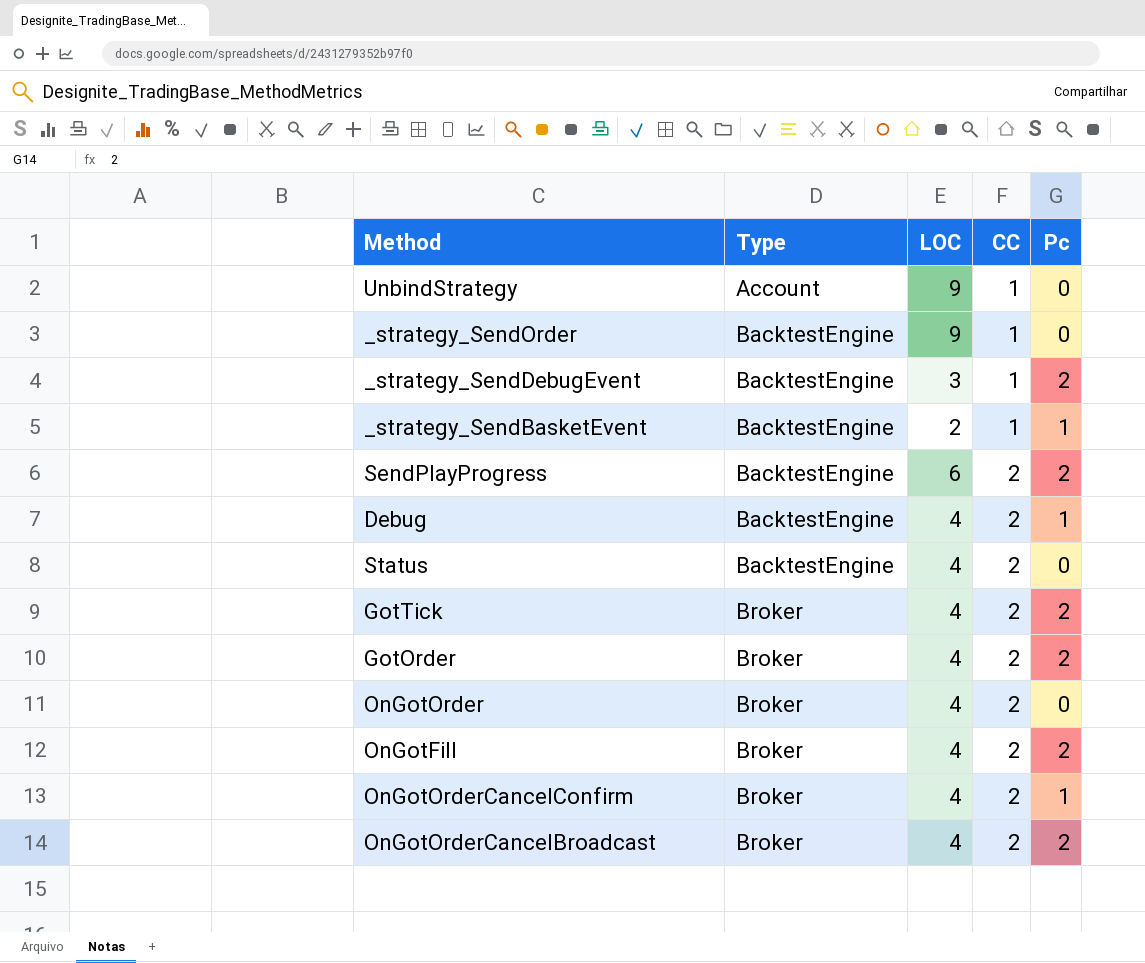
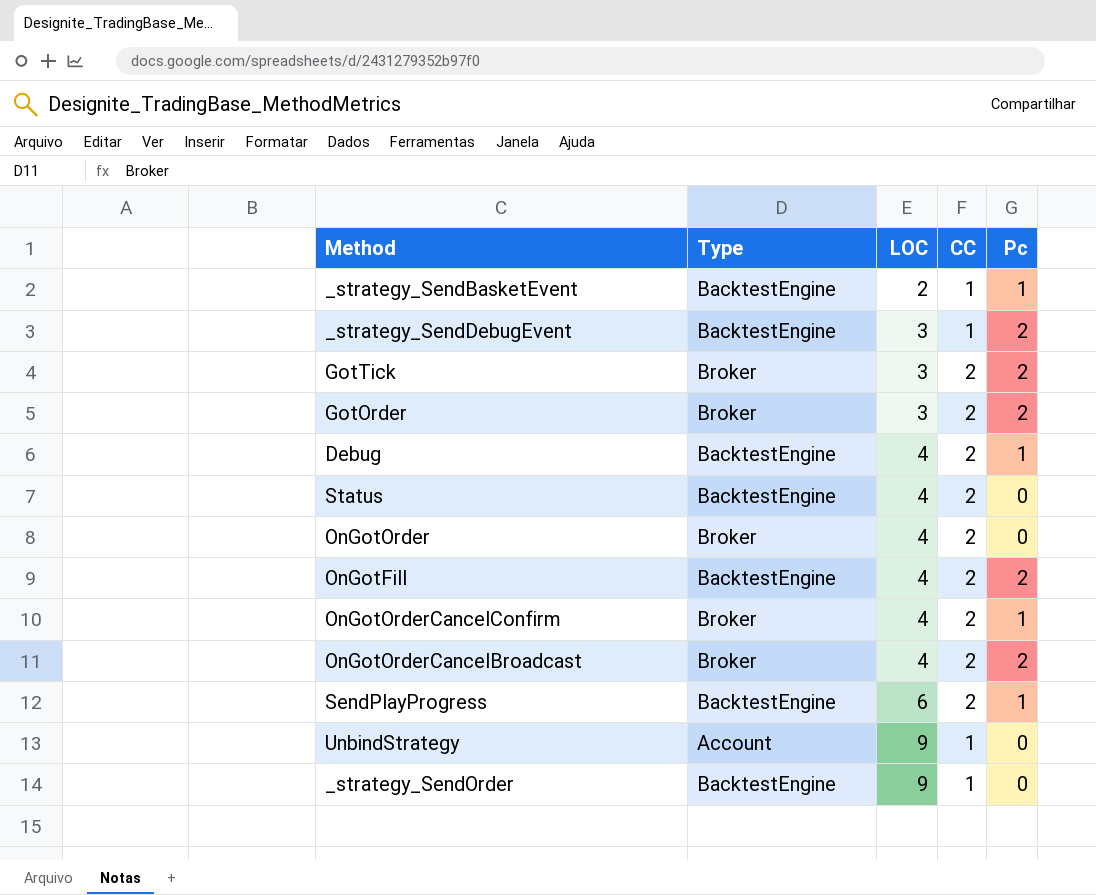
row order: Type ascending -> LOC ascending
GotTick | LOC: 4 -> 3
GotOrder | LOC: 4 -> 3
OnGotFill | Type: Broker -> BacktestEngine
SendPlayProgress | Pc: 2 -> 1

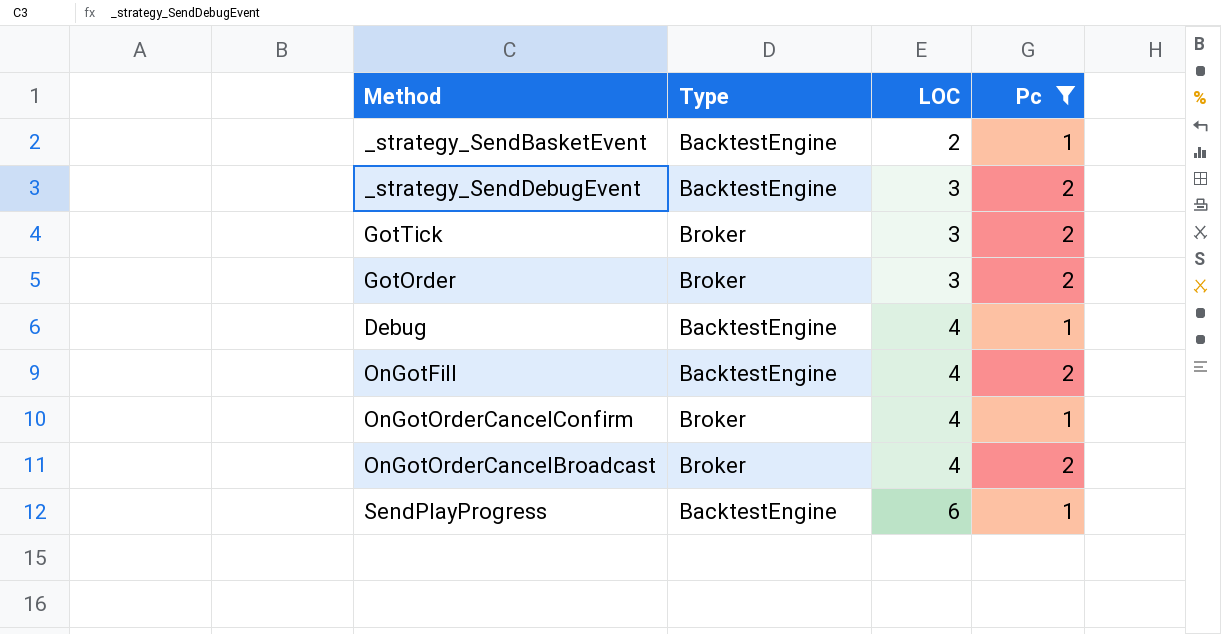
filter: none -> Pc != 0
column CC | position: 4 -> none

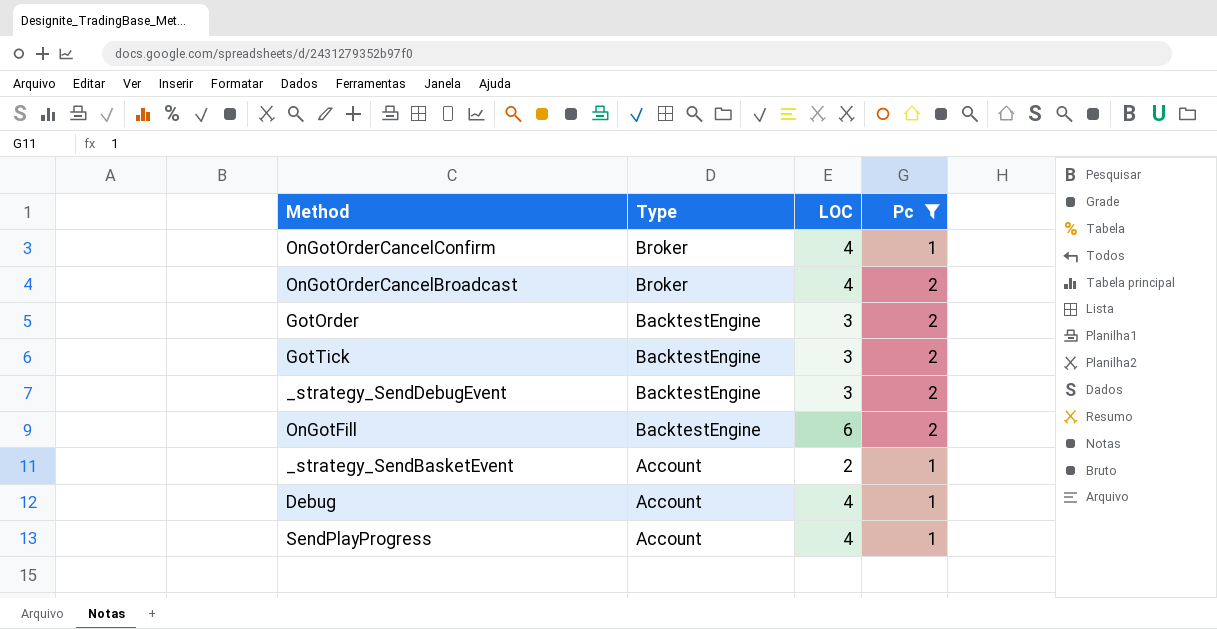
row order: LOC ascending -> Type descending
GotOrder | Type: Broker -> BacktestEngine
GotTick | Type: Broker -> BacktestEngine
OnGotFill | LOC: 4 -> 6
_strategy_SendBasketEvent | Type: BacktestEngine -> Account
Debug | Type: BacktestEngine -> Account
SendPlayProgress | Type: BacktestEngine -> Account
SendPlayProgress | LOC: 6 -> 4

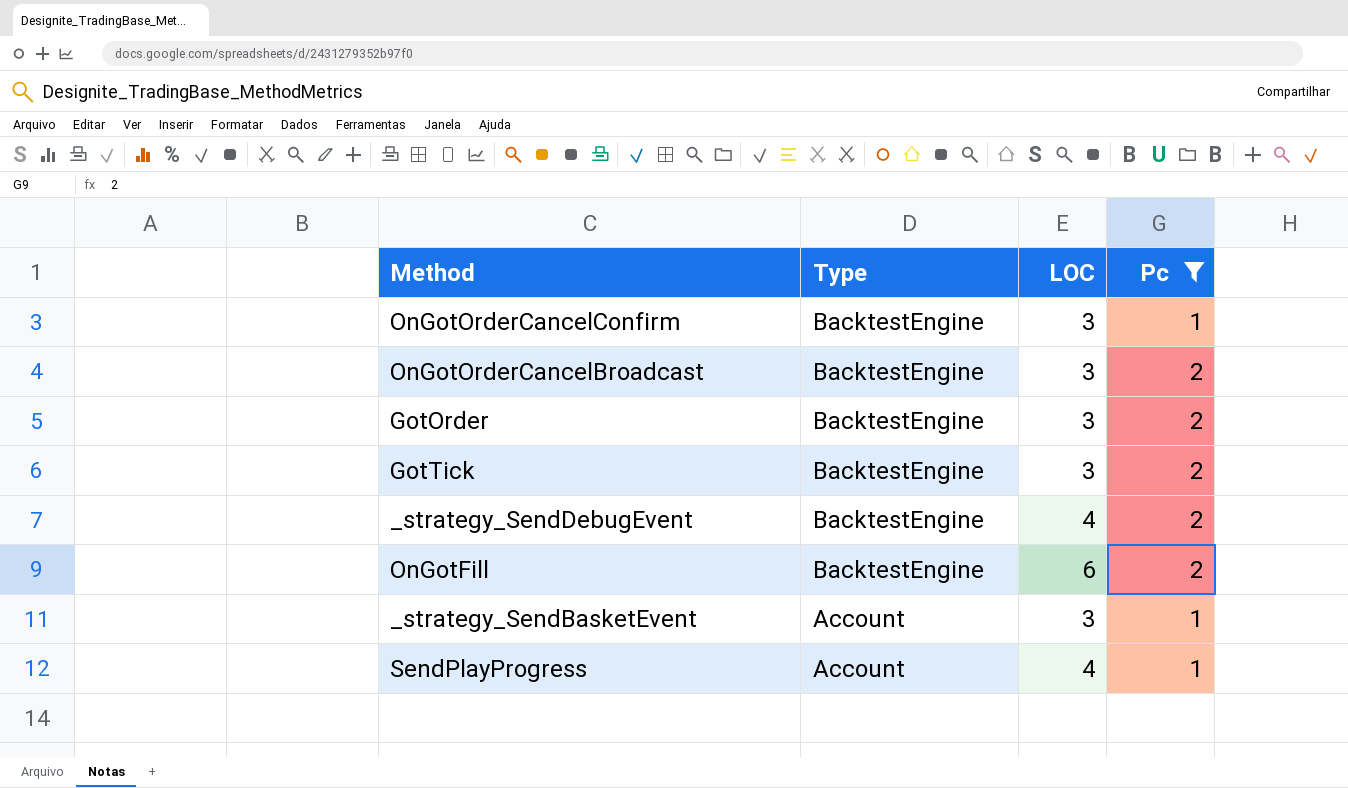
row Debug: Account | 4 | 1 -> none
OnGotOrderCancelConfirm | Type: Broker -> BacktestEngine
OnGotOrderCancelConfirm | LOC: 4 -> 3
OnGotOrderCancelBroadcast | Type: Broker -> BacktestEngine
OnGotOrderCancelBroadcast | LOC: 4 -> 3
_strategy_SendDebugEvent | LOC: 3 -> 4
_strategy_SendBasketEvent | LOC: 2 -> 3

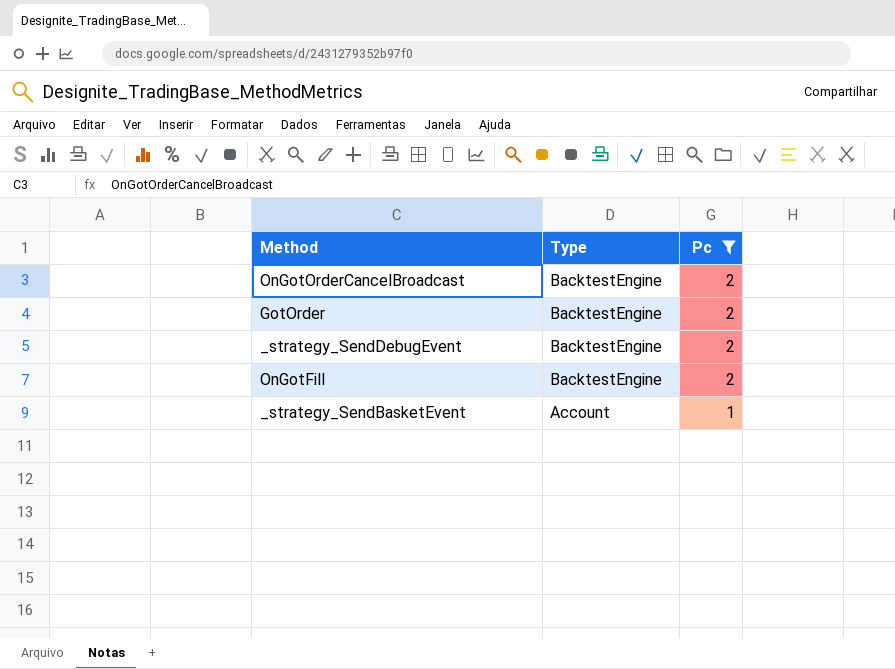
column LOC | position: 3 -> none
row OnGotOrderCancelConfirm: BacktestEngine | 3 | 1 -> none
row GotTick: BacktestEngine | 3 | 2 -> none
row SendPlayProgress: Account | 4 | 1 -> none

